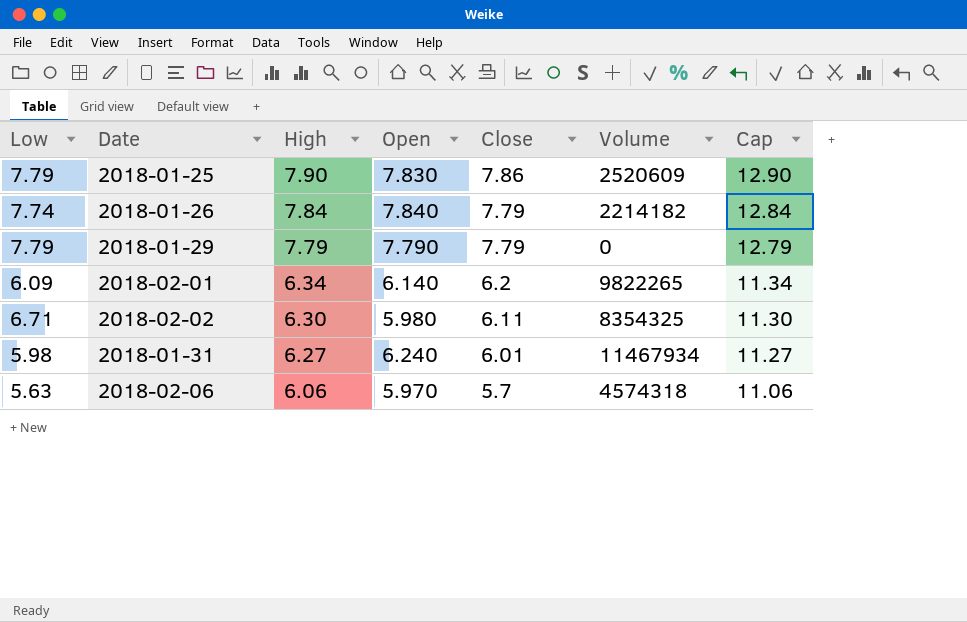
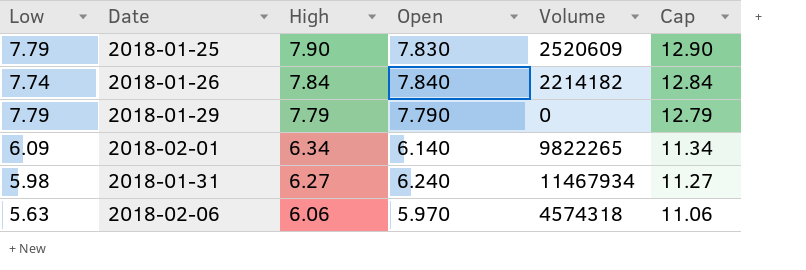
column Close | position: 5 -> none
row 2018-02-02: 6.71 | 6.30 | 5.980 | 6.11 | 8354325 | 11.30 -> none

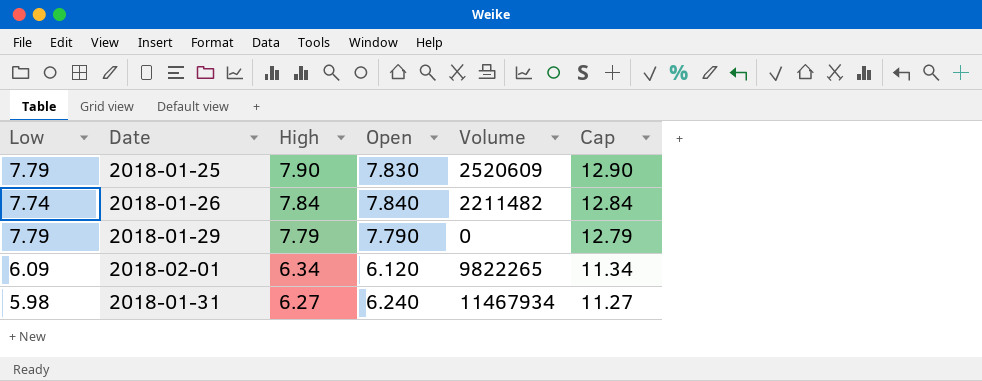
row 2018-02-06: 5.63 | 6.06 | 5.970 | 4574318 | 11.06 -> none
2018-01-26 | Volume: 2214182 -> 2211482
2018-02-01 | Open: 6.140 -> 6.120

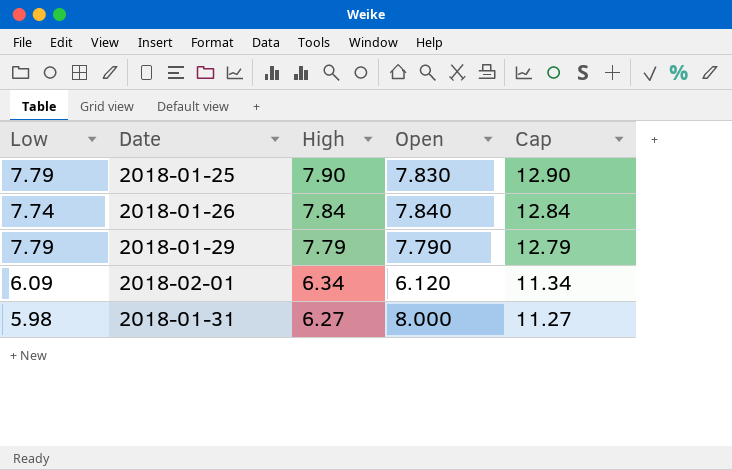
column Volume | position: 5 -> none
2018-01-31 | Open: 6.240 -> 8.000

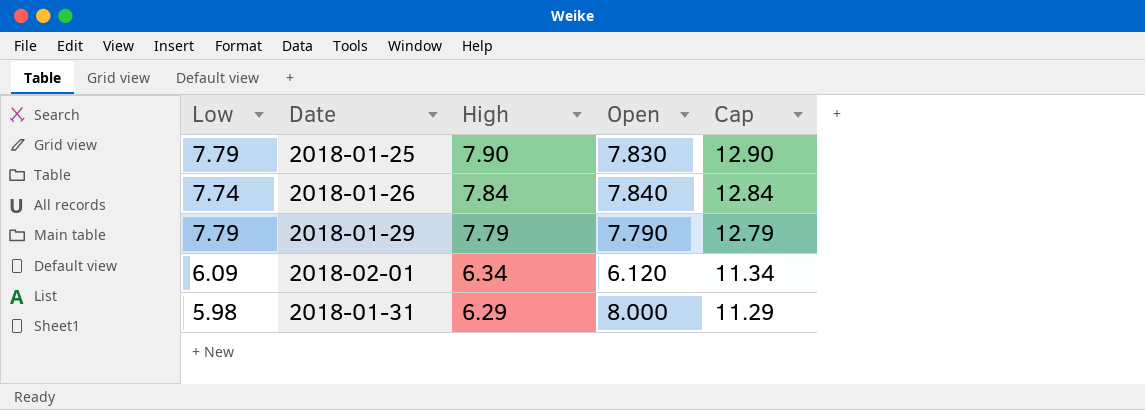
2018-01-31 | High: 6.27 -> 6.29
2018-01-31 | Cap: 11.27 -> 11.29

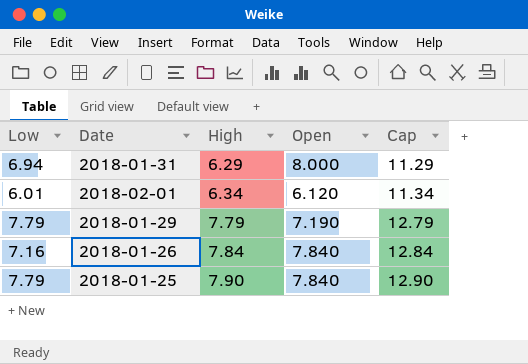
row order: High descending -> High ascending
2018-01-31 | Low: 5.98 -> 6.94
2018-02-01 | Low: 6.09 -> 6.01
2018-01-29 | Open: 7.790 -> 7.190
2018-01-26 | Low: 7.74 -> 7.16
2018-01-25 | Open: 7.830 -> 7.840

